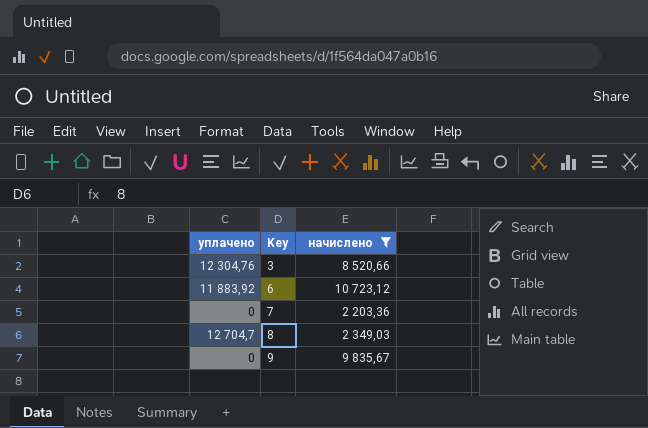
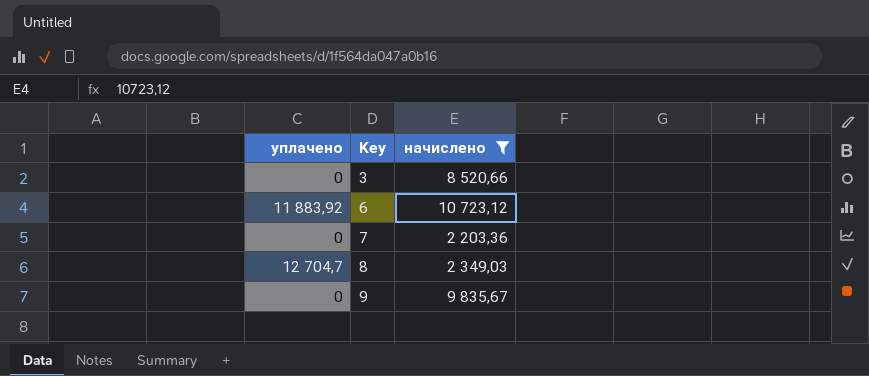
3 | уплачено: 12 304,76 -> 0

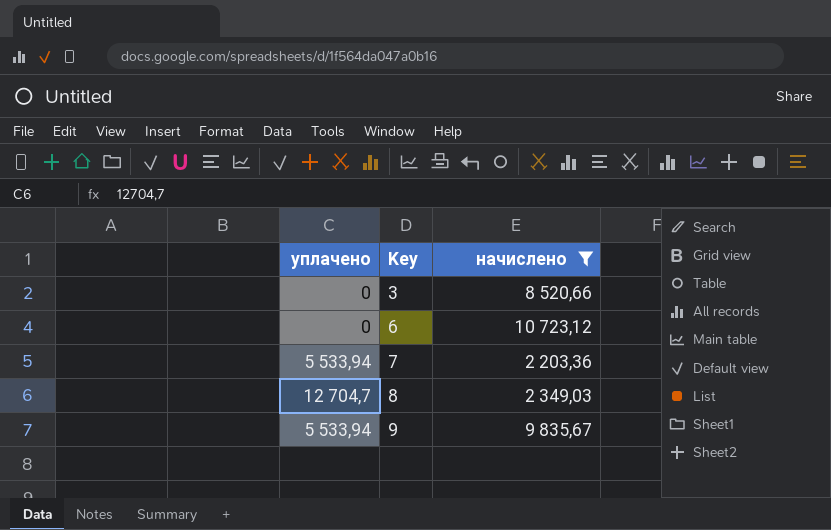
6 | уплачено: 11 883,92 -> 0
7 | уплачено: 0 -> 5 533,94
9 | уплачено: 0 -> 5 533,94

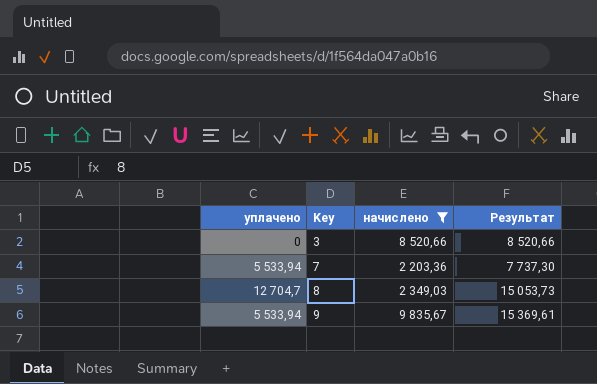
column Результат | formula: none -> [уплачено] + [начислено]
row 6: 0 | 10 723,12 -> none

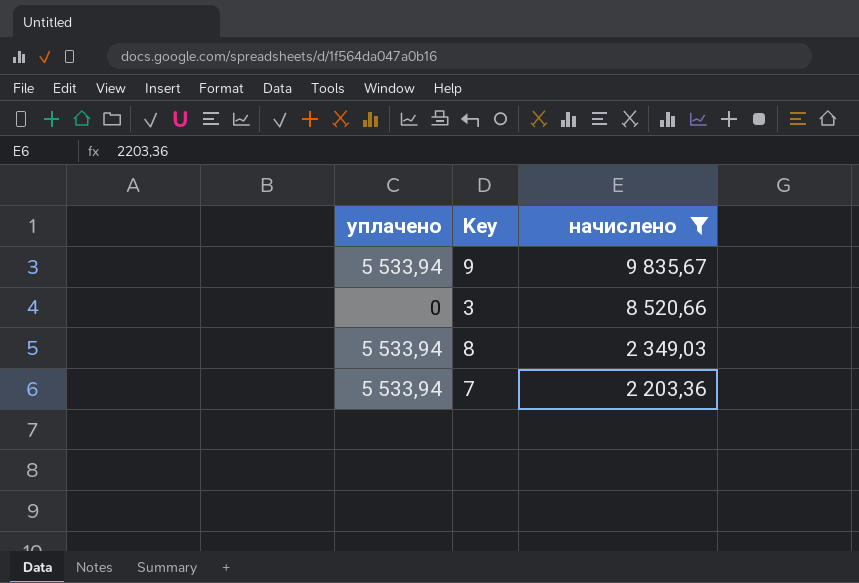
row order: Key ascending -> начислено descending
column Результат | formula: [уплачено] + [начислено] -> none
8 | уплачено: 12 704,7 -> 5 533,94

